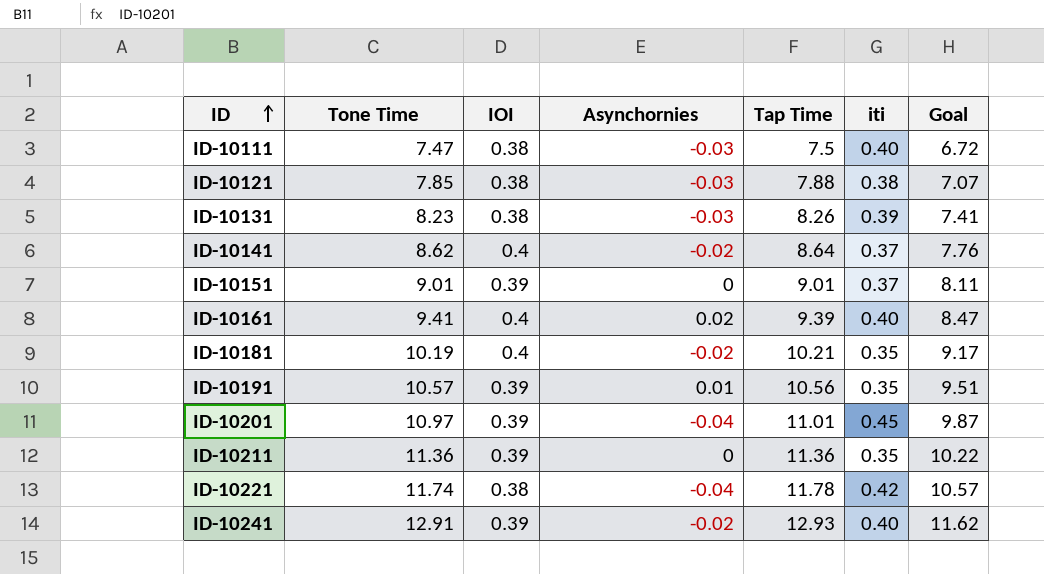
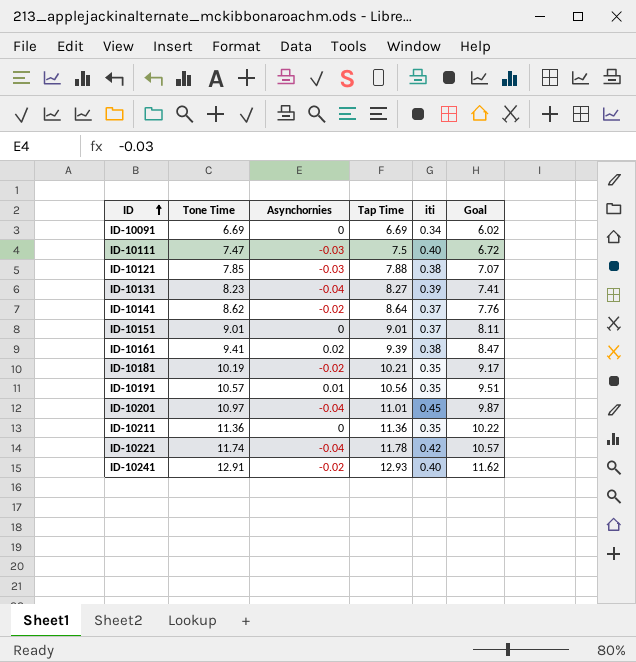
column IOI | position: 3 -> none
row ID-10091: none -> 6.69 | 0 | 6.69 | 0.34 | 6.02
ID-10131 | Asynchornies: -0.03 -> -0.04
ID-10131 | Tap Time: 8.26 -> 8.27
ID-10161 | iti: 0.40 -> 0.38

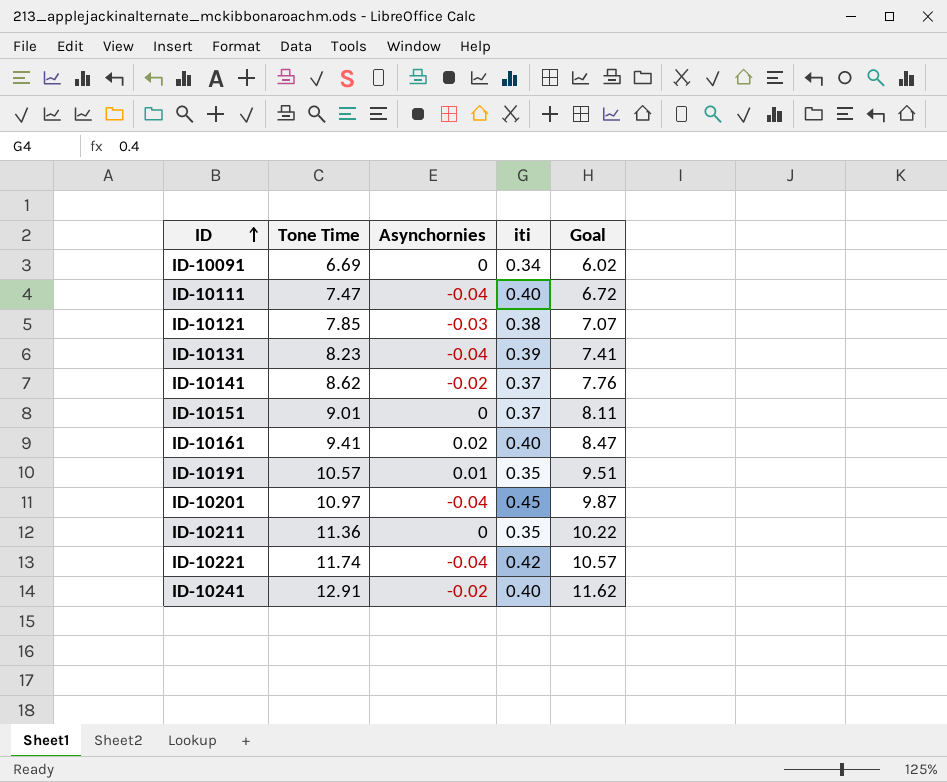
column Tap Time | formula: [Tone Time] - [Asynchornies] -> none
row ID-10181: 10.19 | -0.02 | 10.21 | 0.35 | 9.17 -> none
ID-10111 | Asynchornies: -0.03 -> -0.04
ID-10161 | iti: 0.38 -> 0.40

